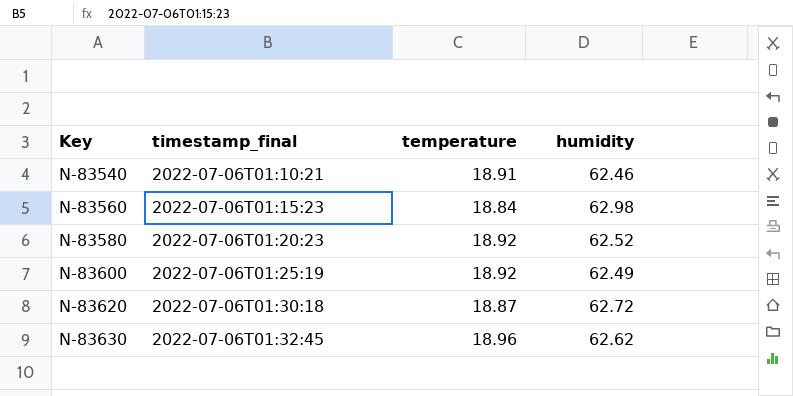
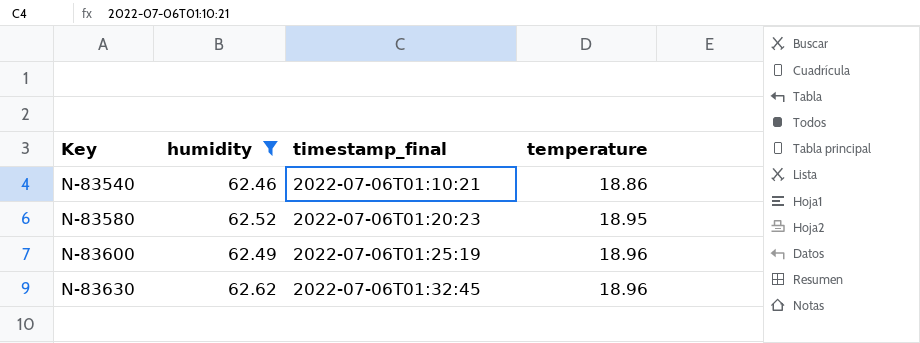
filter: none -> humidity <= 62.62
column humidity | position: 4 -> 2
N-83540 | temperature: 18.91 -> 18.86
N-83580 | temperature: 18.92 -> 18.95
N-83600 | temperature: 18.92 -> 18.96

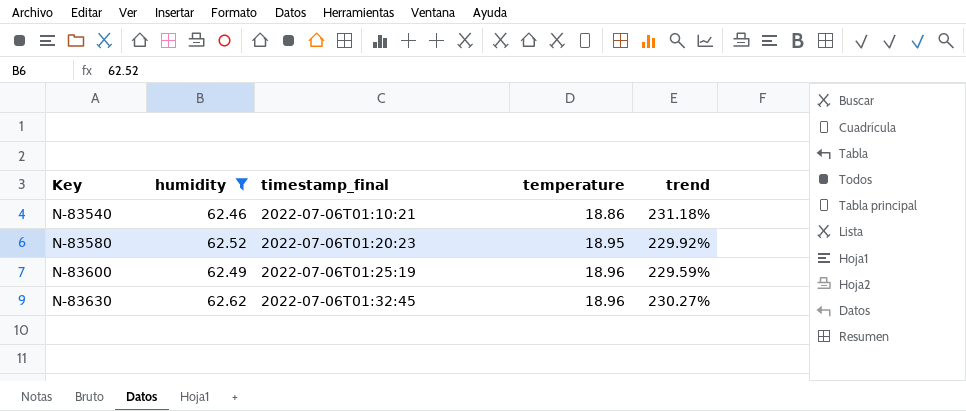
column trend | formula: none -> ([humidity] - [temperature]) / [temperature]

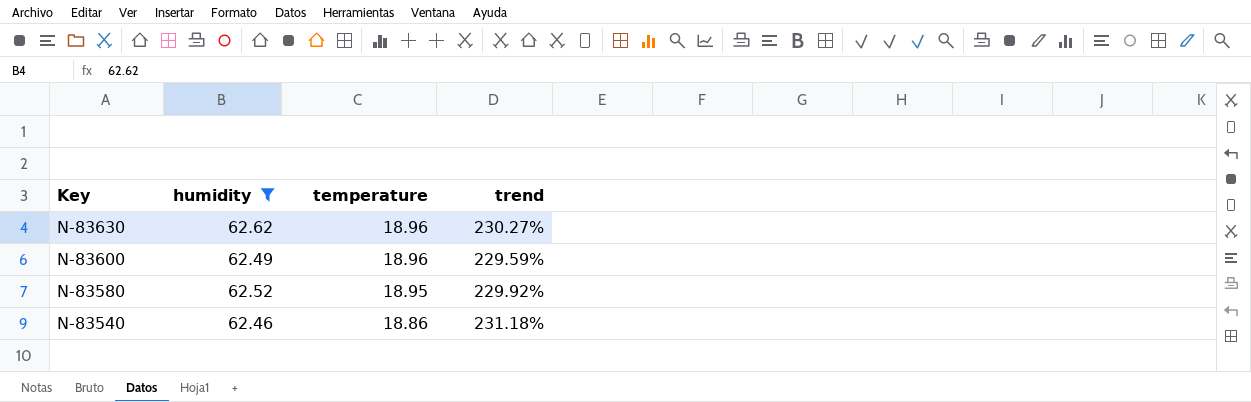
row order: Key ascending -> Key descending
column timestamp_final | position: 3 -> none

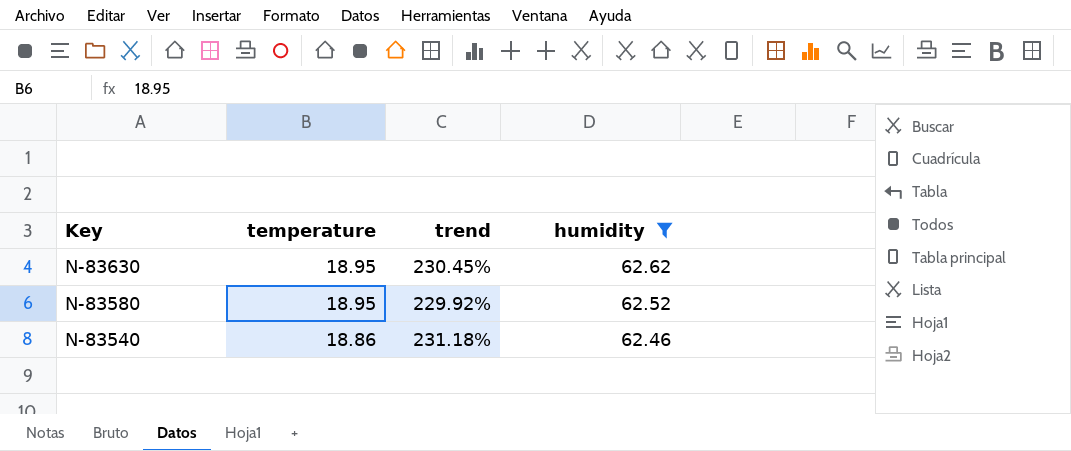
column humidity | position: 2 -> 4
row N-83600: 62.49 | 18.96 | 229.59% -> none
N-83630 | temperature: 18.96 -> 18.95
N-83630 | trend: 230.27% -> 230.45%

